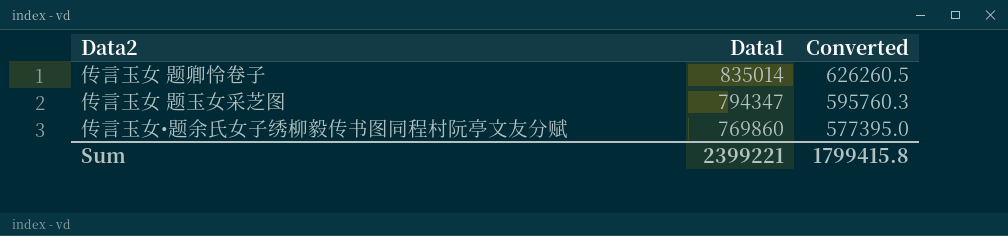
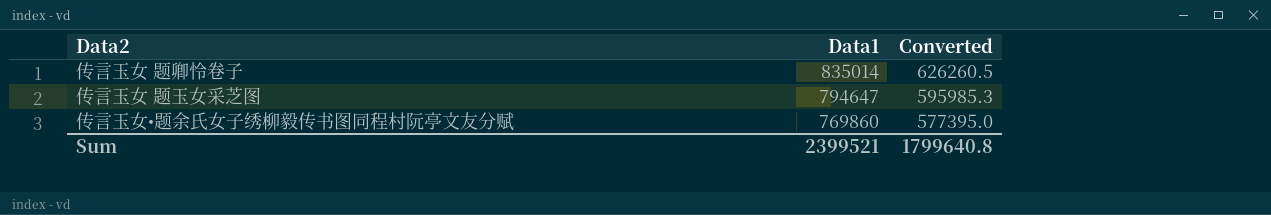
传言玉女 题玉女采芝图 | Data1: 794347 -> 794647
传言玉女 题玉女采芝图 | Converted: 595760.3 -> 595985.3
Sum | Data1: 2399221 -> 2399521
Sum | Converted: 1799415.8 -> 1799640.8

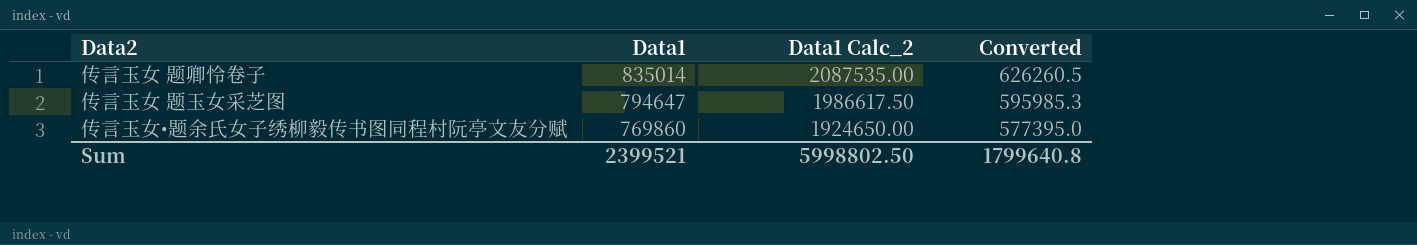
column Data1 Calc_2 | formula: none -> [Data1] * 2.5

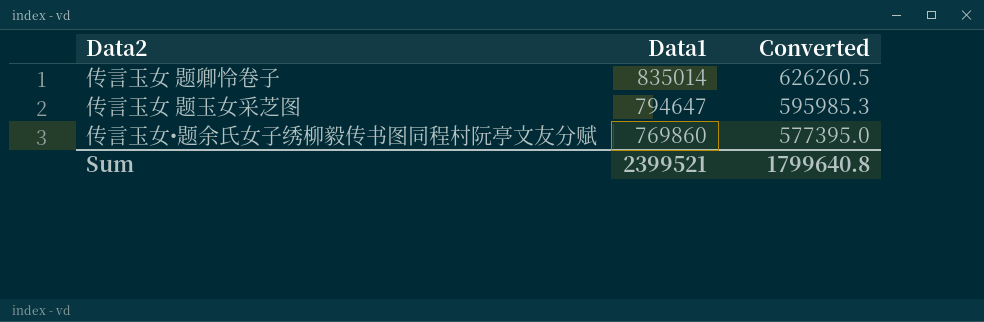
column Data1 Calc_2 | formula: [Data1] * 2.5 -> none

